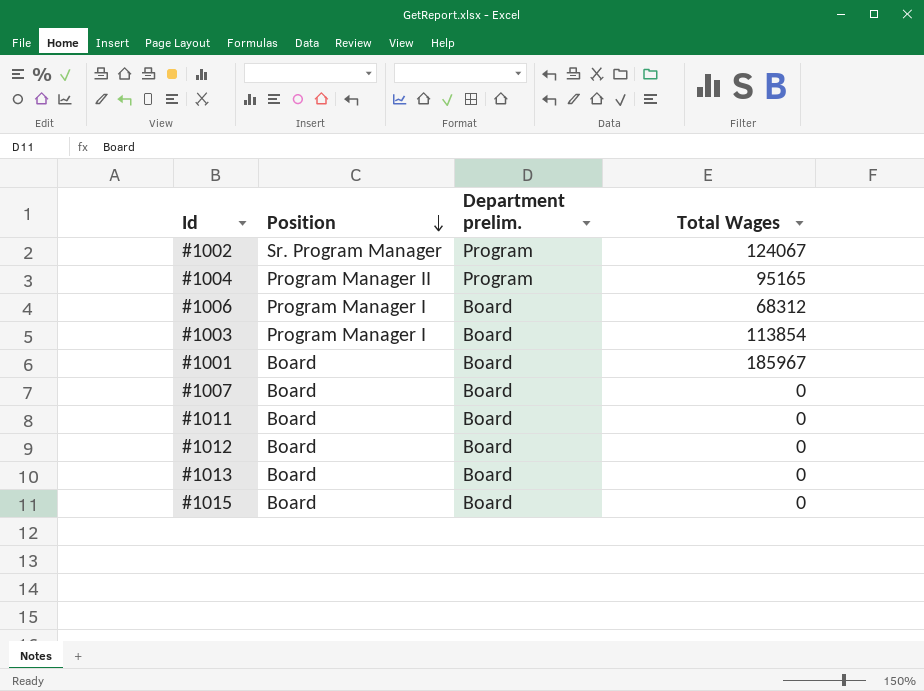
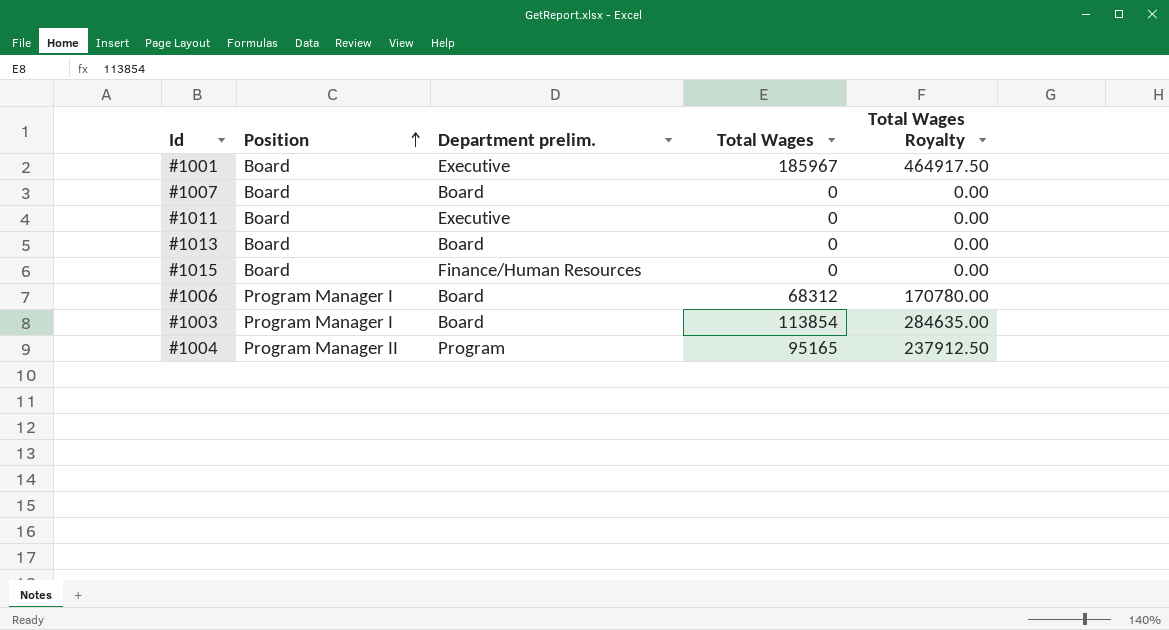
row order: Position descending -> Position ascending
column Total Wages Royalty | formula: none -> [Total Wages] * 2.5
row #1002: Sr. Program Manager | Program | 124067 -> none
row #1012: Board | Board | 0 -> none
#1001 | Department prelim.: Board -> Executive
#1011 | Department prelim.: Board -> Executive
#1015 | Department prelim.: Board -> Finance/Human Resources

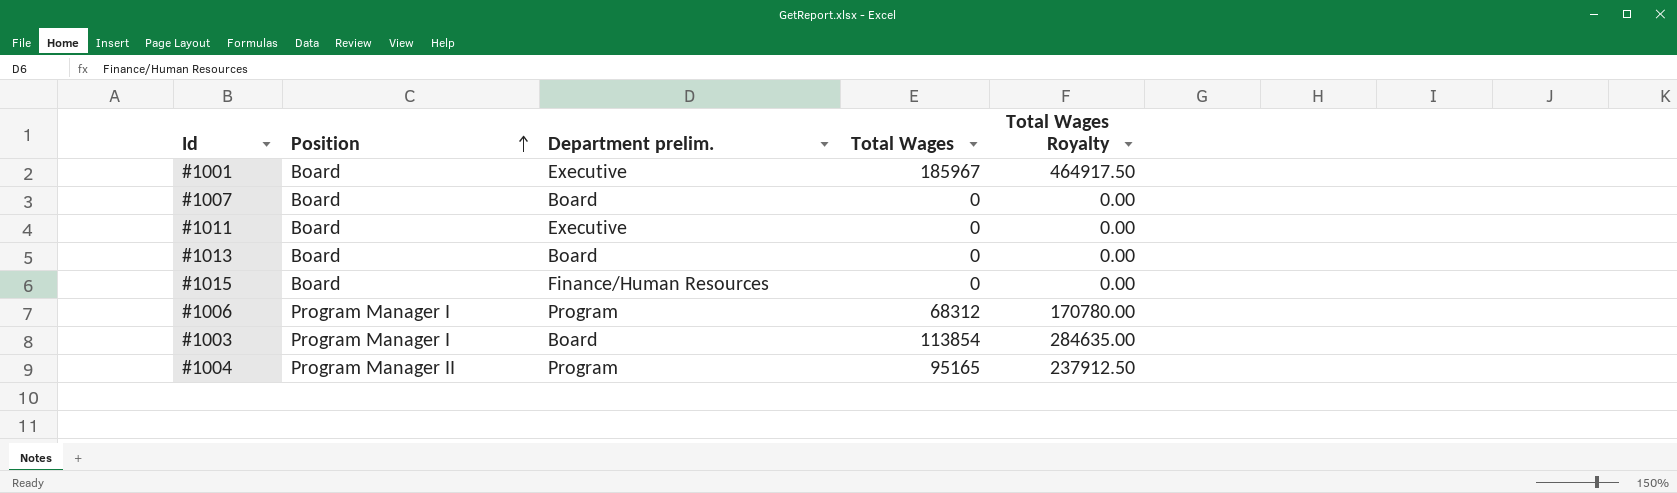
#1006 | Department prelim.: Board -> Program

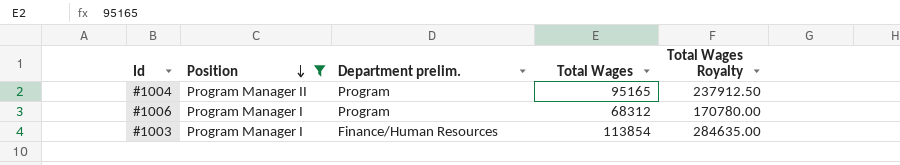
filter: none -> Position != Board
row order: Position ascending -> Position descending
#1003 | Department prelim.: Board -> Finance/Human Resources

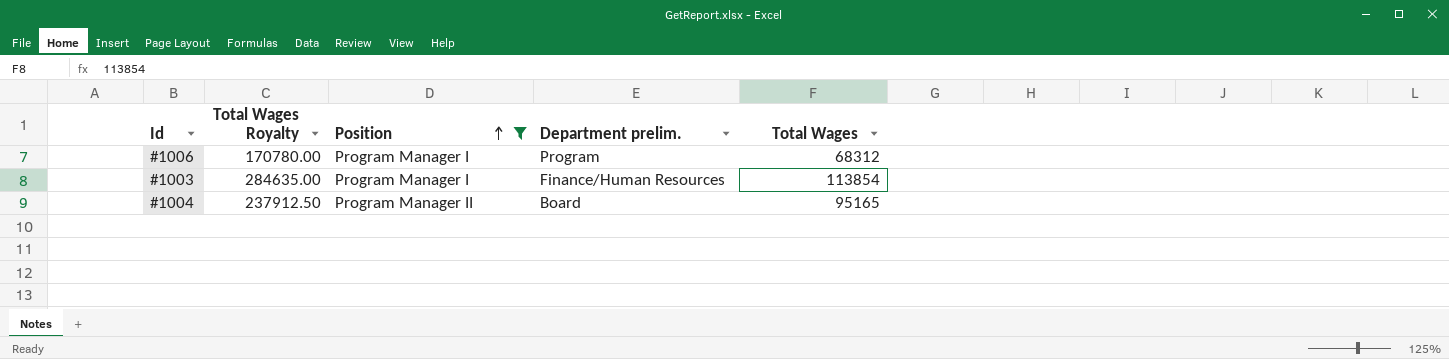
row order: Position descending -> Position ascending
column Total Wages Royalty | position: 5 -> 2
#1004 | Department prelim.: Program -> Board

